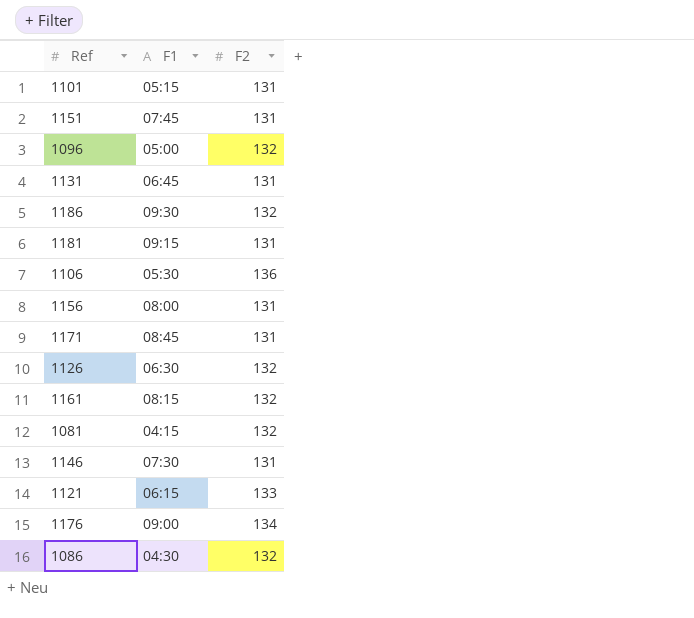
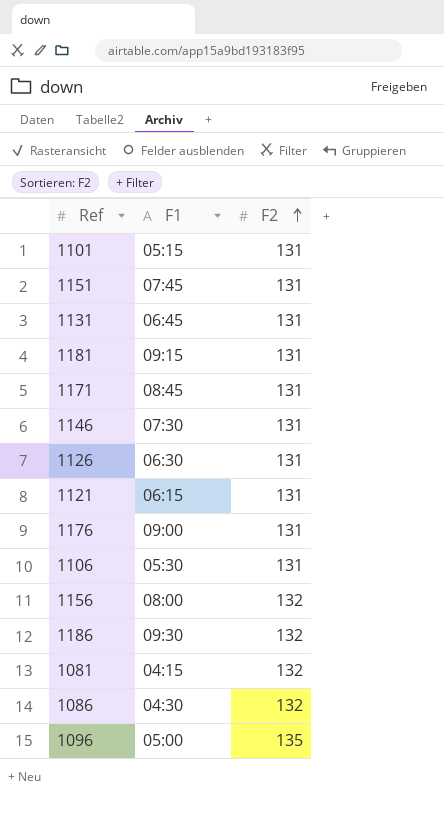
row order: none -> F2 ascending
row 1161: 08:15 | 132 -> none
1126 | F2: 132 -> 131
1121 | F2: 133 -> 131
1176 | F2: 134 -> 131
1106 | F2: 136 -> 131
1156 | F2: 131 -> 132
1096 | F2: 132 -> 135

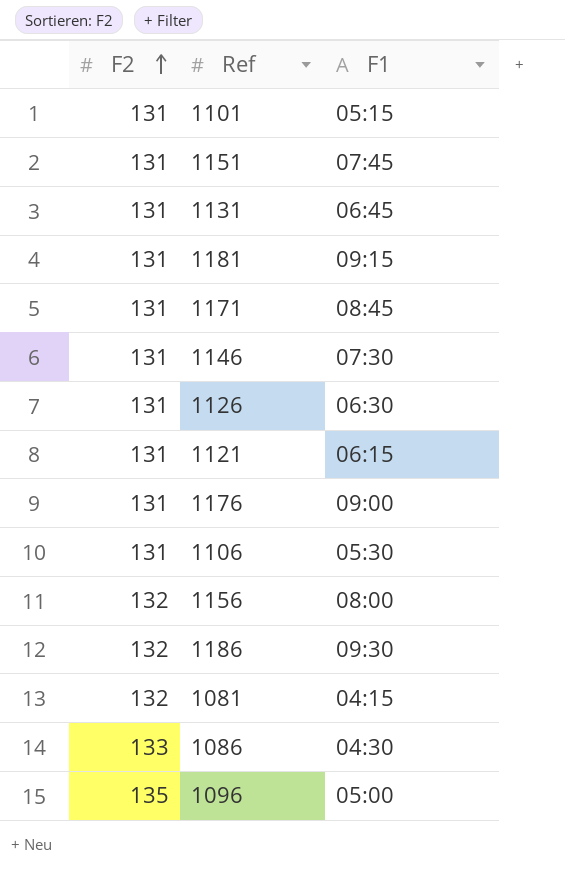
column F2 | position: 3 -> 1
1086 | F2: 132 -> 133

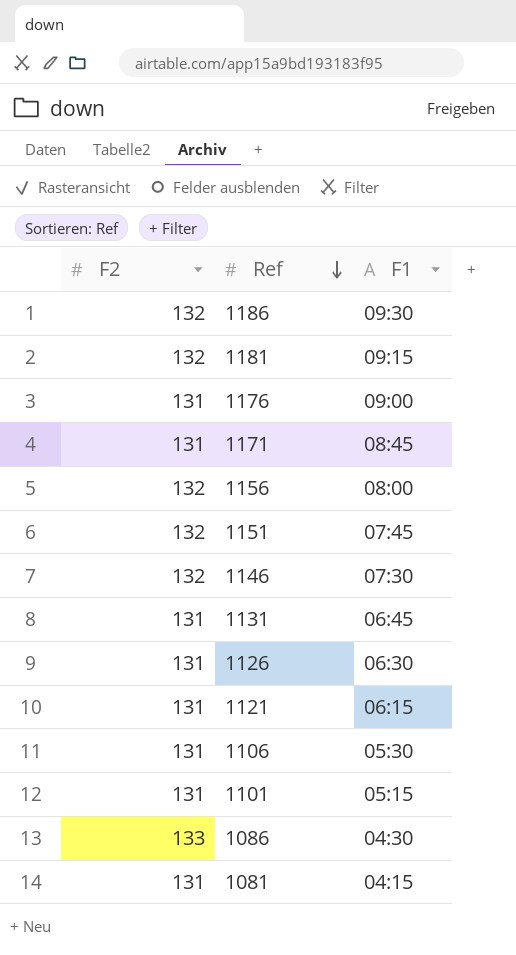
row order: F2 ascending -> Ref descending
row 1096: 135 | 05:00 -> none
1181 | F2: 131 -> 132
1151 | F2: 131 -> 132
1146 | F2: 131 -> 132
1081 | F2: 132 -> 131

